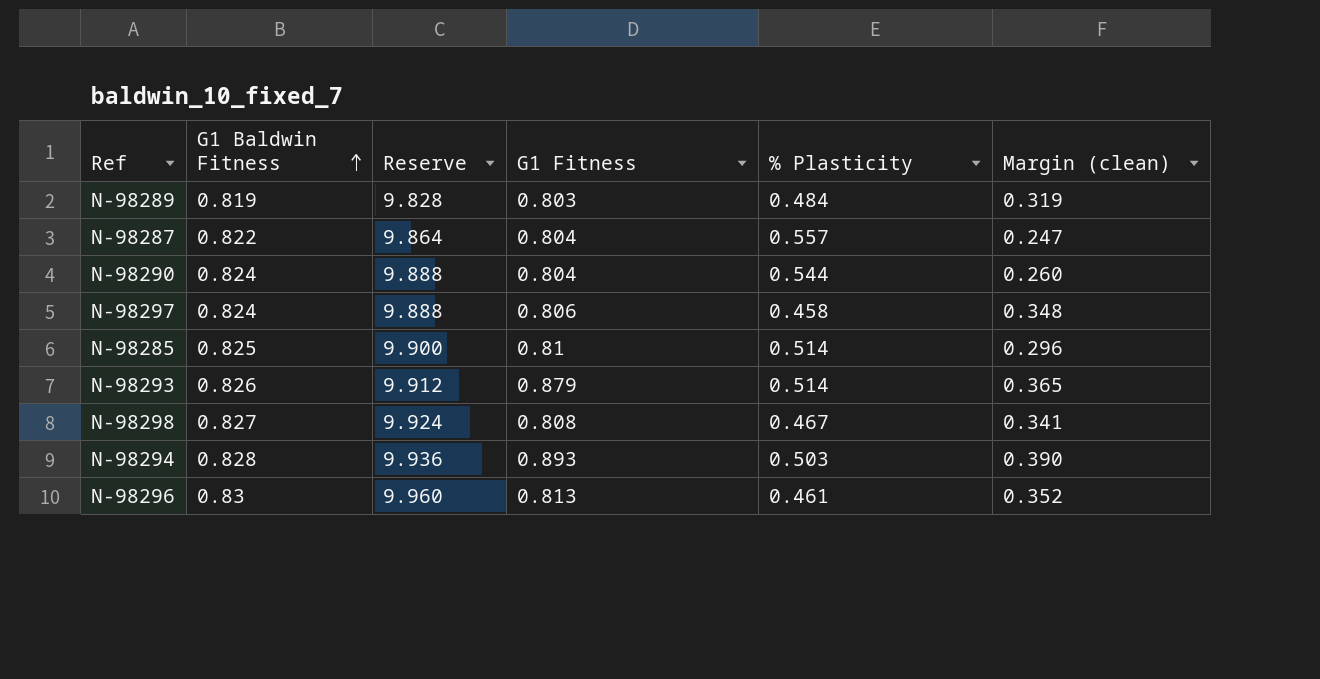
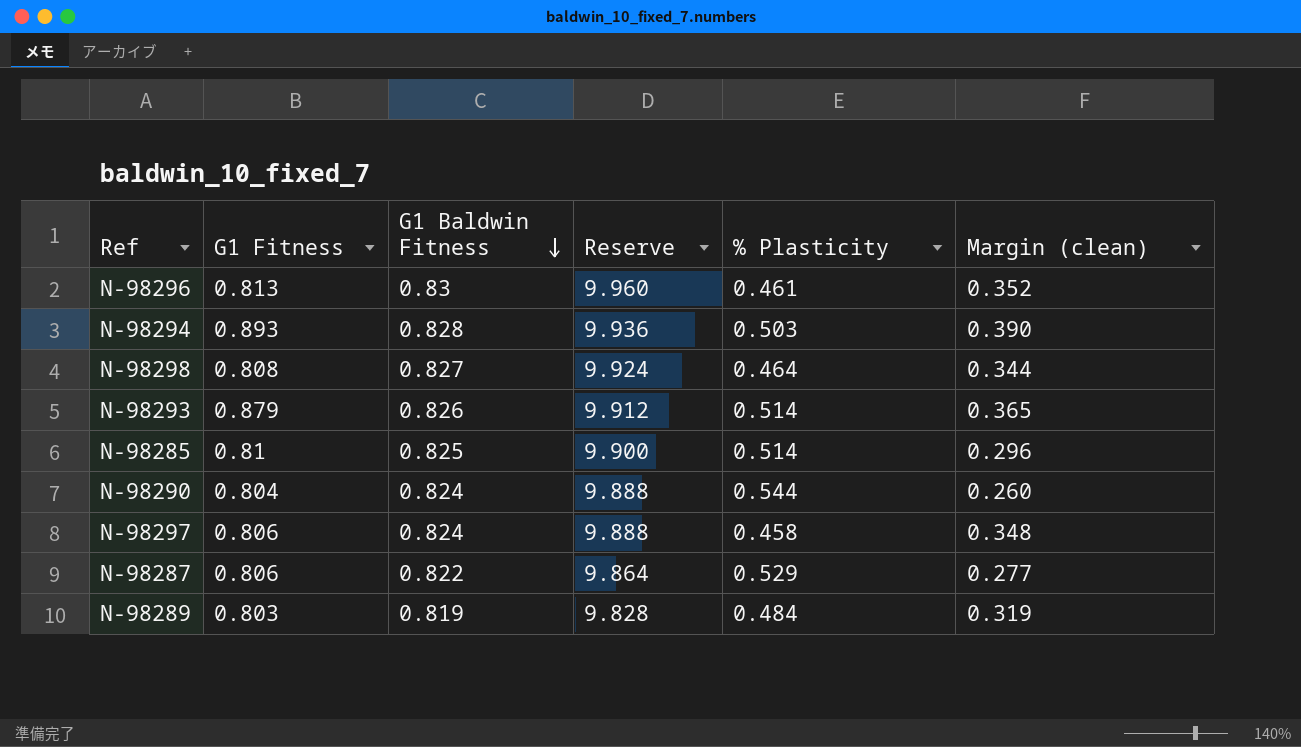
row order: G1 Baldwin Fitness ascending -> G1 Baldwin Fitness descending
column G1 Fitness | position: 4 -> 2
N-98298 | % Plasticity: 0.467 -> 0.464
N-98298 | Margin (clean): 0.341 -> 0.344
N-98287 | G1 Fitness: 0.804 -> 0.806
N-98287 | % Plasticity: 0.557 -> 0.529
N-98287 | Margin (clean): 0.247 -> 0.277

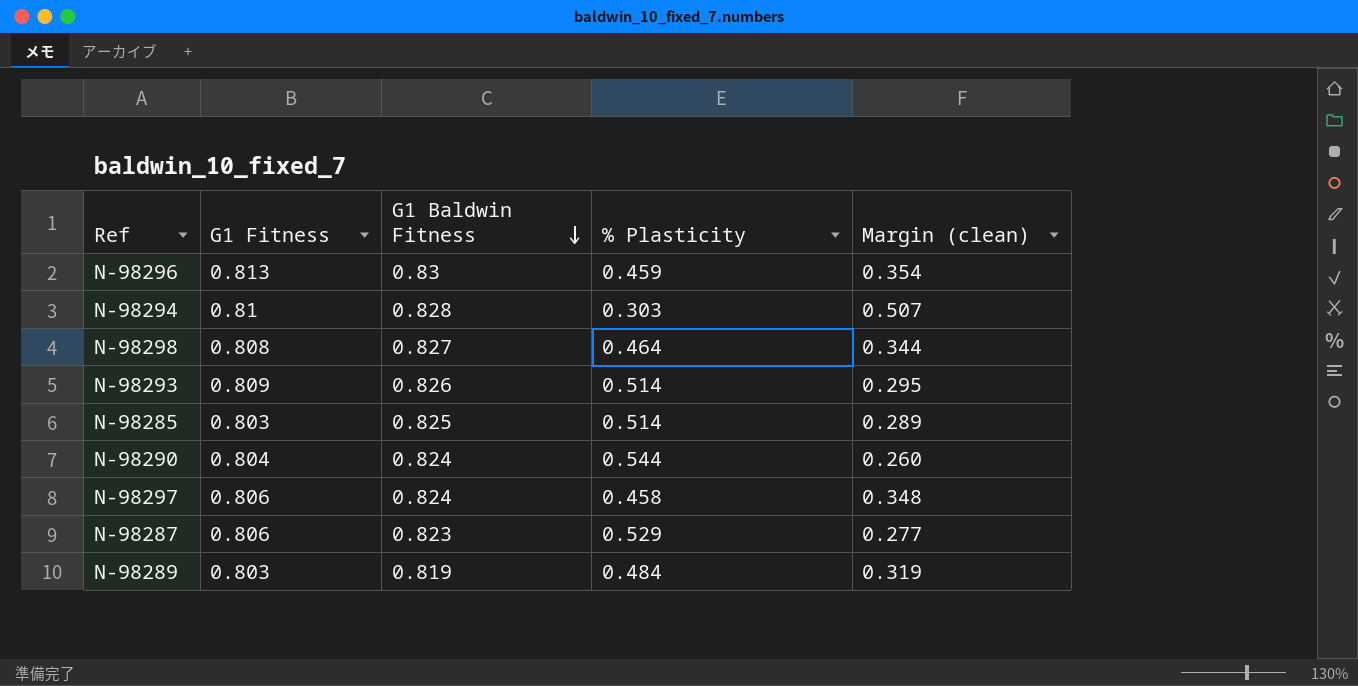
column Reserve | formula: [G1 Baldwin Fitness] * 12 -> none
N-98296 | % Plasticity: 0.461 -> 0.459
N-98296 | Margin (clean): 0.352 -> 0.354
N-98294 | G1 Fitness: 0.893 -> 0.81
N-98294 | % Plasticity: 0.503 -> 0.303
N-98294 | Margin (clean): 0.390 -> 0.507
N-98293 | G1 Fitness: 0.879 -> 0.809
N-98293 | Margin (clean): 0.365 -> 0.295
N-98285 | G1 Fitness: 0.81 -> 0.803
N-98285 | Margin (clean): 0.296 -> 0.289
N-98287 | G1 Baldwin Fitness: 0.822 -> 0.823

